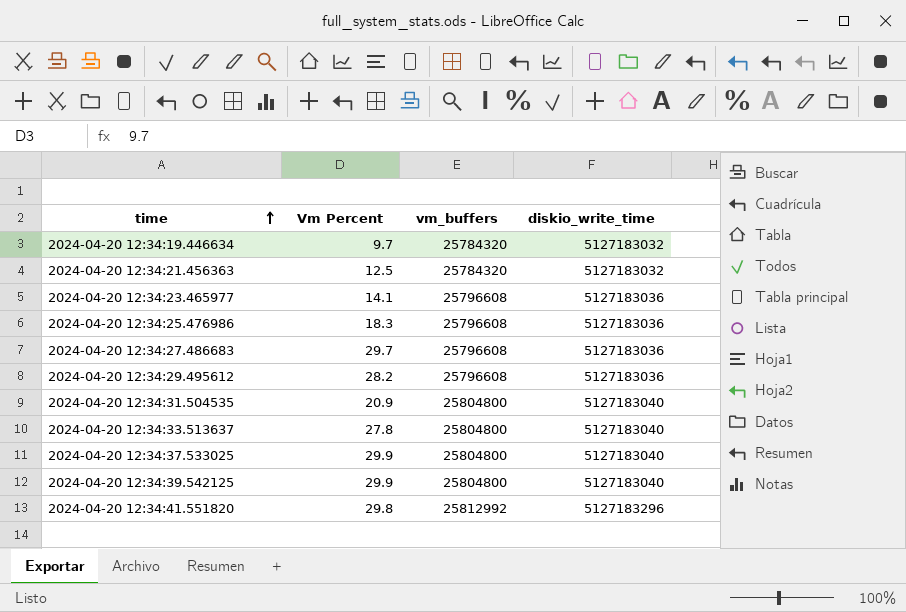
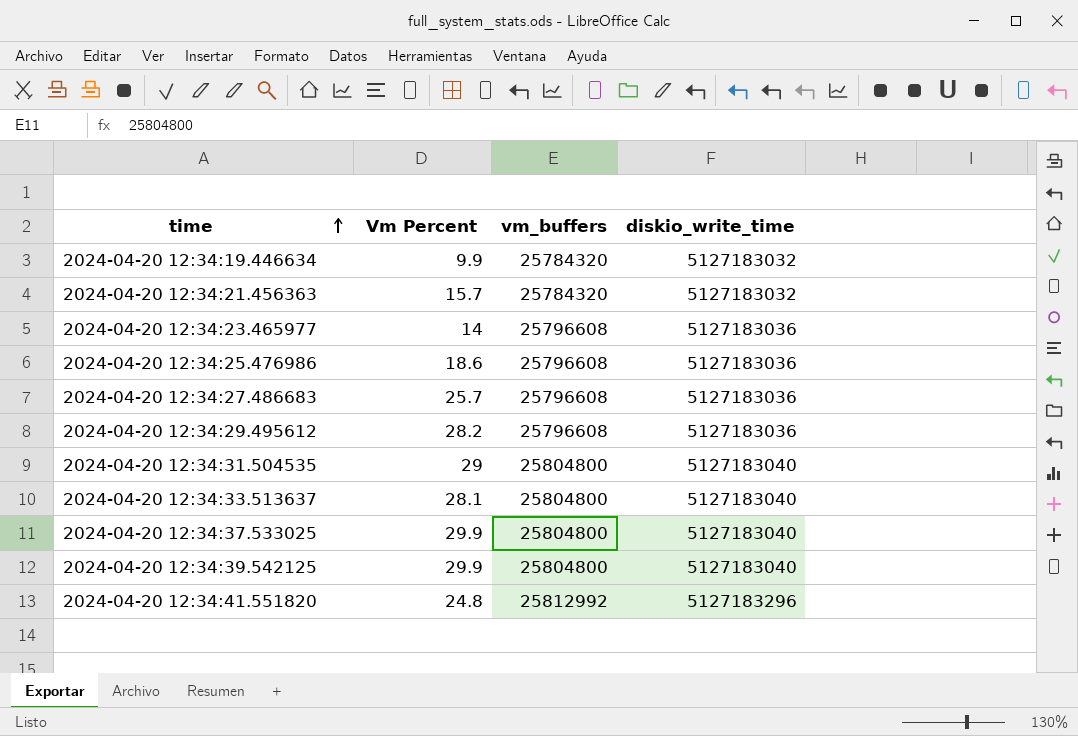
2024-04-20 12:34:19.446634 | Vm Percent: 9.7 -> 9.9
2024-04-20 12:34:21.456363 | Vm Percent: 12.5 -> 15.7
2024-04-20 12:34:23.465977 | Vm Percent: 14.1 -> 14
2024-04-20 12:34:25.476986 | Vm Percent: 18.3 -> 18.6
2024-04-20 12:34:27.486683 | Vm Percent: 29.7 -> 25.7
2024-04-20 12:34:31.504535 | Vm Percent: 20.9 -> 29
2024-04-20 12:34:33.513637 | Vm Percent: 27.8 -> 28.1
2024-04-20 12:34:41.551820 | Vm Percent: 29.8 -> 24.8

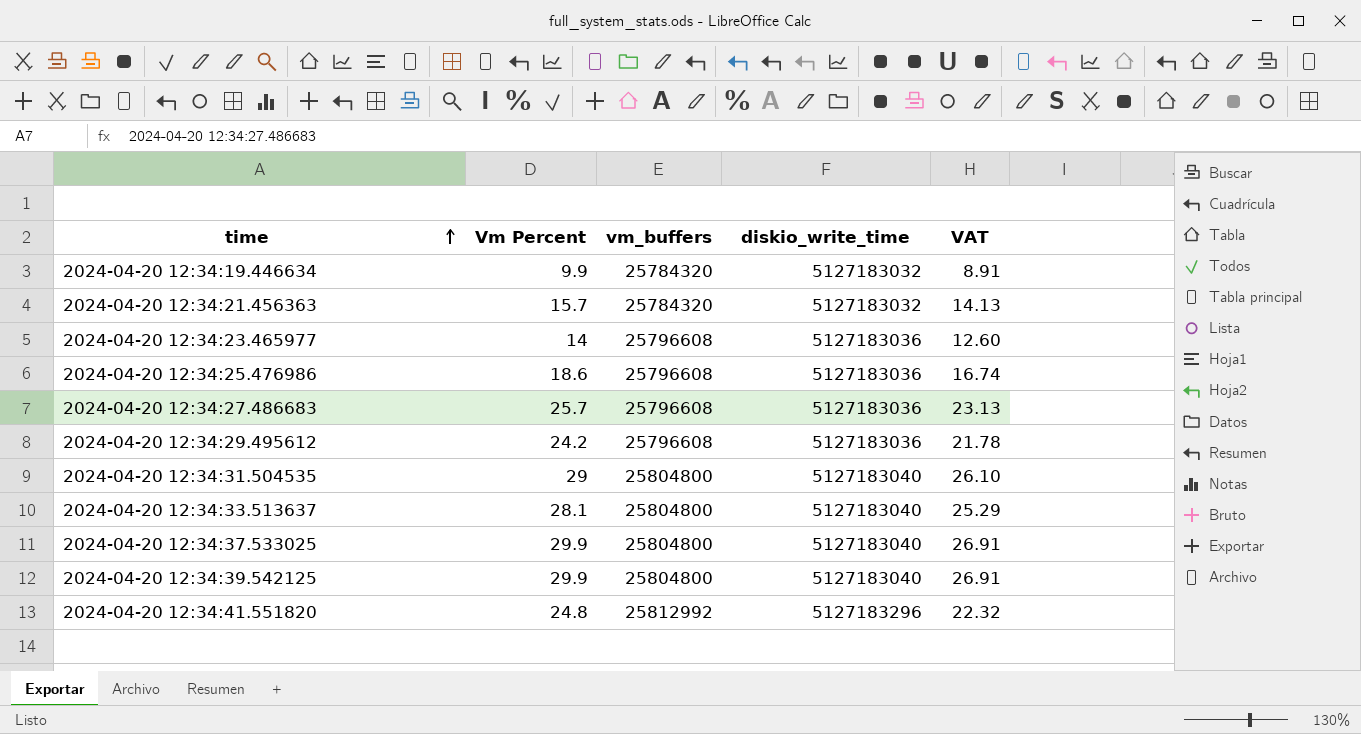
column VAT | formula: none -> [Vm Percent] * 0.9
2024-04-20 12:34:29.495612 | Vm Percent: 28.2 -> 24.2

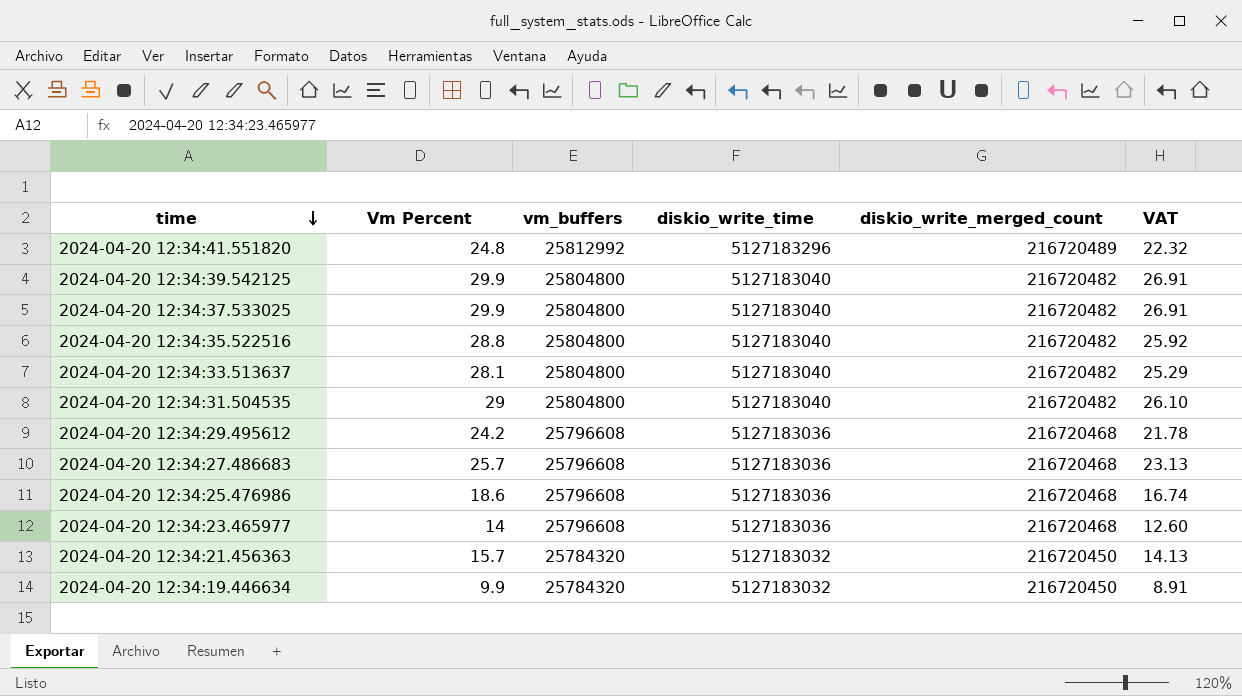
row order: time ascending -> time descending
column diskio_write_merged_count | position: none -> 5
row 2024-04-20 12:34:35.522516: none -> 28.8 | 25804800 | 5127183040 | 216720482 | 25.92

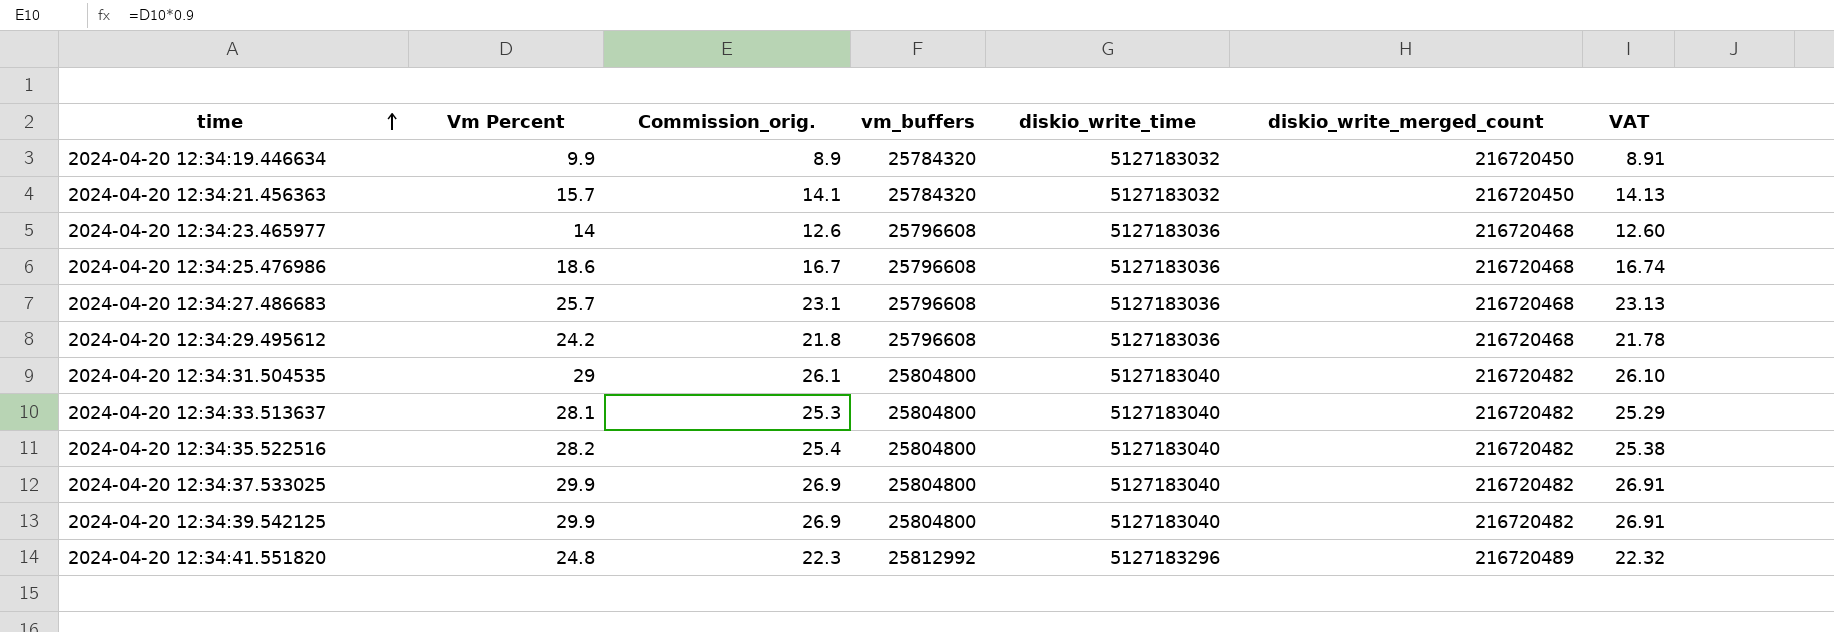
row order: time descending -> time ascending
column Commission_orig. | formula: none -> [Vm Percent] * 0.9
2024-04-20 12:34:35.522516 | Vm Percent: 28.8 -> 28.2
2024-04-20 12:34:35.522516 | VAT: 25.92 -> 25.38

